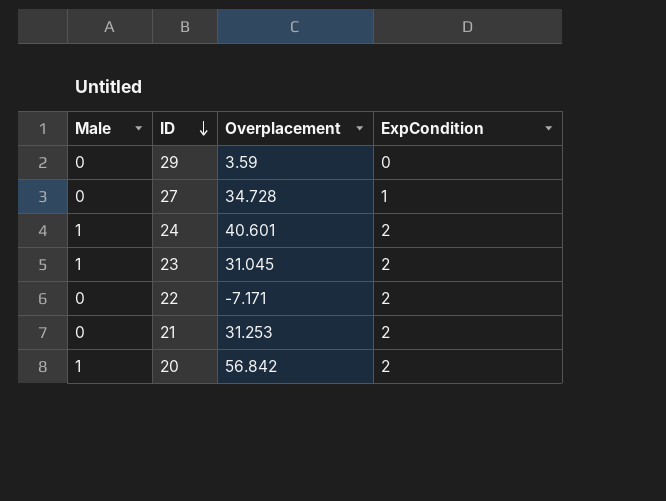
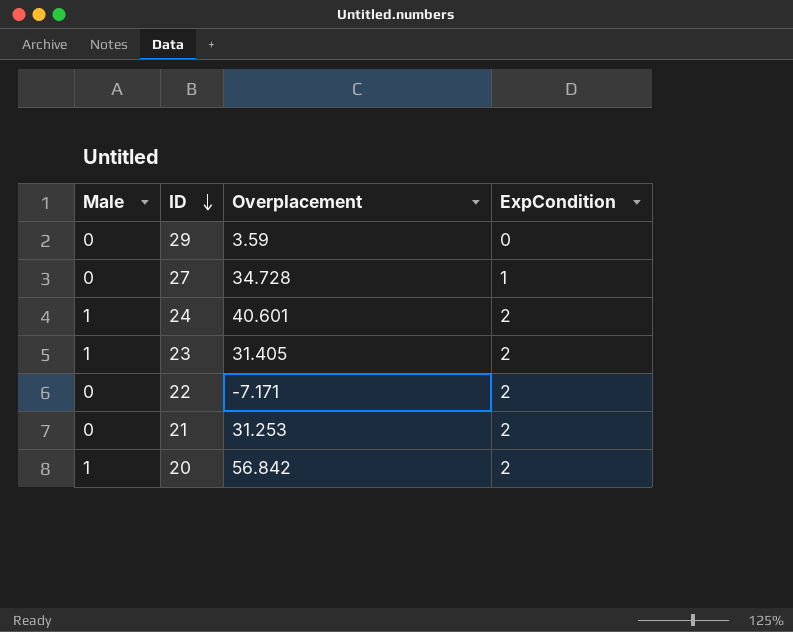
23 | Overplacement: 31.045 -> 31.405

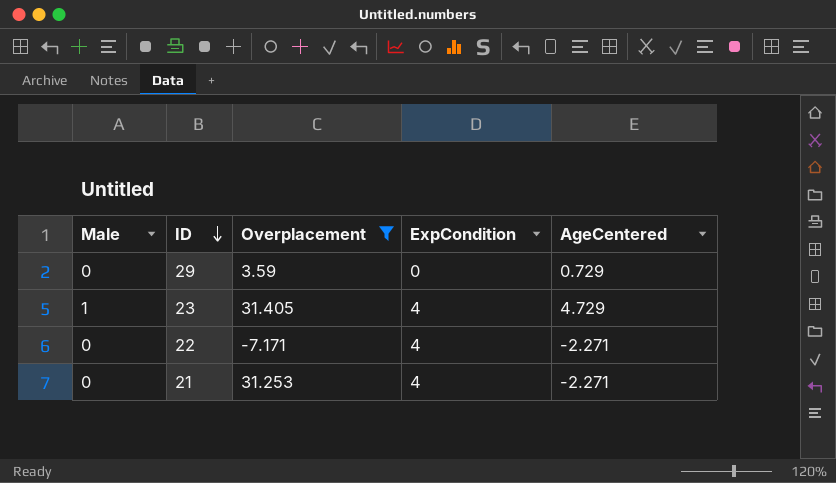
filter: none -> Overplacement <= 31.405
column AgeCentered | position: none -> 5
23 | ExpCondition: 2 -> 4
22 | ExpCondition: 2 -> 4
21 | ExpCondition: 2 -> 4

